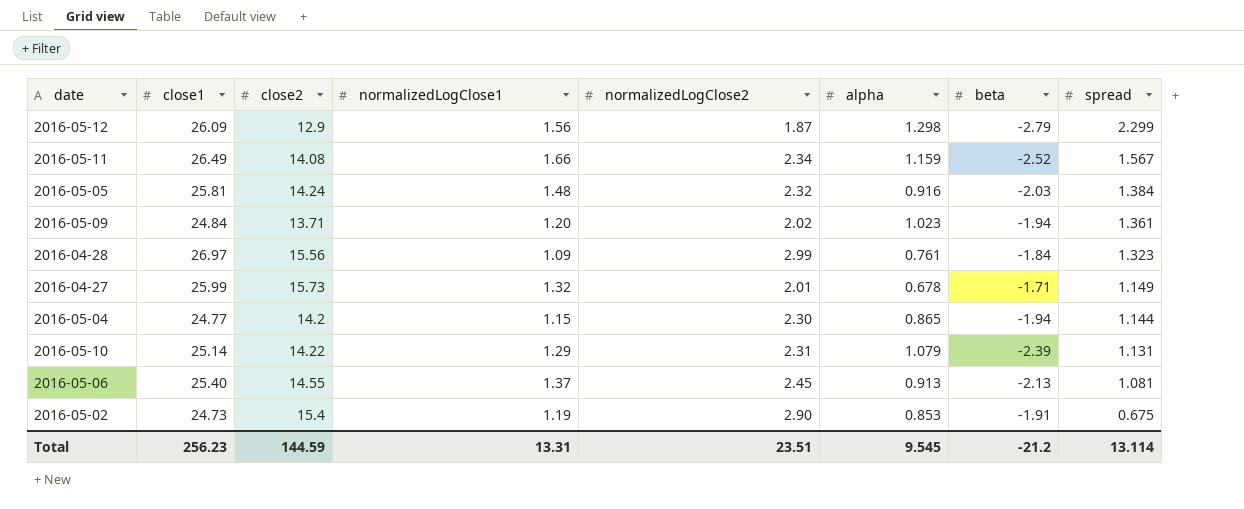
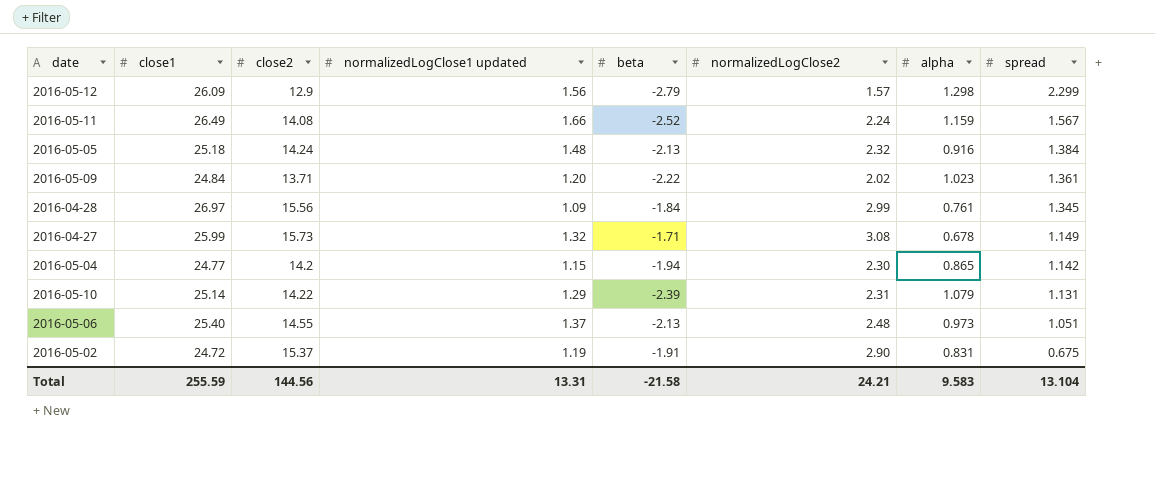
column name: normalizedLogClose1 -> normalizedLogClose1 updated
column beta | position: 7 -> 5
2016-05-12 | normalizedLogClose2: 1.87 -> 1.57
2016-05-11 | normalizedLogClose2: 2.34 -> 2.24
2016-05-05 | close1: 25.81 -> 25.18
2016-05-05 | beta: -2.03 -> -2.13
2016-05-09 | beta: -1.94 -> -2.22
2016-04-28 | spread: 1.323 -> 1.345
2016-04-27 | normalizedLogClose2: 2.01 -> 3.08
2016-05-04 | spread: 1.144 -> 1.142
2016-05-06 | normalizedLogClose2: 2.45 -> 2.48
2016-05-06 | alpha: 0.913 -> 0.973
2016-05-06 | spread: 1.081 -> 1.051
2016-05-02 | close1: 24.73 -> 24.72
2016-05-02 | close2: 15.4 -> 15.37
2016-05-02 | alpha: 0.853 -> 0.831
Total | close1: 256.23 -> 255.59
Total | close2: 144.59 -> 144.56
Total | beta: -21.2 -> -21.58
Total | normalizedLogClose2: 23.51 -> 24.21
Total | alpha: 9.545 -> 9.583
Total | spread: 13.114 -> 13.104

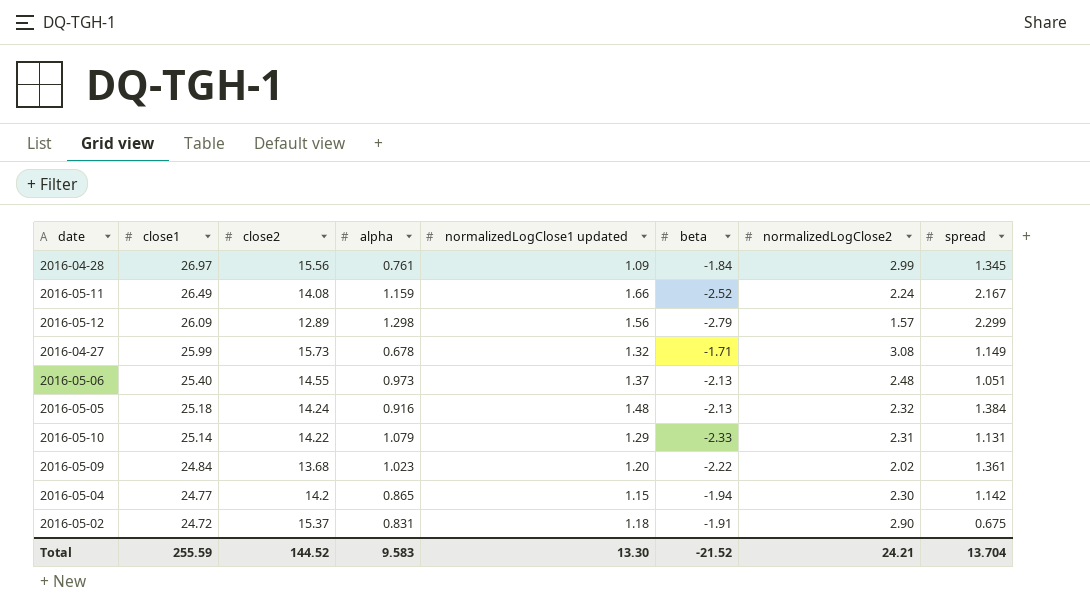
row order: spread descending -> close1 descending
column alpha | position: 7 -> 4
2016-05-11 | spread: 1.567 -> 2.167
2016-05-12 | close2: 12.9 -> 12.89
2016-05-10 | beta: -2.39 -> -2.33
2016-05-09 | close2: 13.71 -> 13.68
2016-05-02 | normalizedLogClose1 updated: 1.19 -> 1.18
Total | close2: 144.56 -> 144.52
Total | normalizedLogClose1 updated: 13.31 -> 13.30
Total | beta: -21.58 -> -21.52
Total | spread: 13.104 -> 13.704

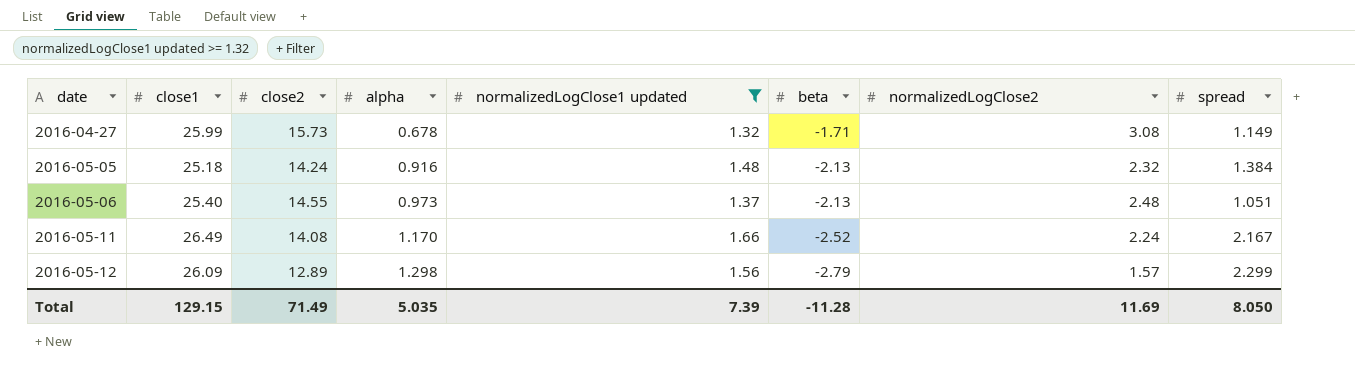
filter: none -> normalizedLogClose1 updated >= 1.32
row order: close1 descending -> date ascending
2016-05-11 | alpha: 1.159 -> 1.170
Total | close1: 255.59 -> 129.15
Total | close2: 144.52 -> 71.49
Total | alpha: 9.583 -> 5.035
Total | normalizedLogClose1 updated: 13.30 -> 7.39
Total | beta: -21.52 -> -11.28
Total | normalizedLogClose2: 24.21 -> 11.69
Total | spread: 13.704 -> 8.050

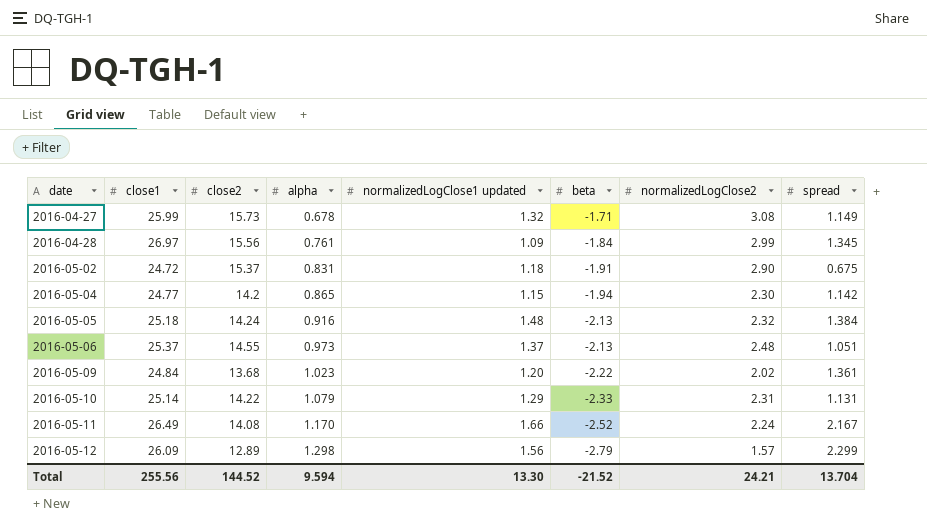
filter: normalizedLogClose1 updated >= 1.32 -> none
2016-05-06 | close1: 25.40 -> 25.37
Total | close1: 129.15 -> 255.56
Total | close2: 71.49 -> 144.52
Total | alpha: 5.035 -> 9.594
Total | normalizedLogClose1 updated: 7.39 -> 13.30
Total | beta: -11.28 -> -21.52
Total | normalizedLogClose2: 11.69 -> 24.21
Total | spread: 8.050 -> 13.704

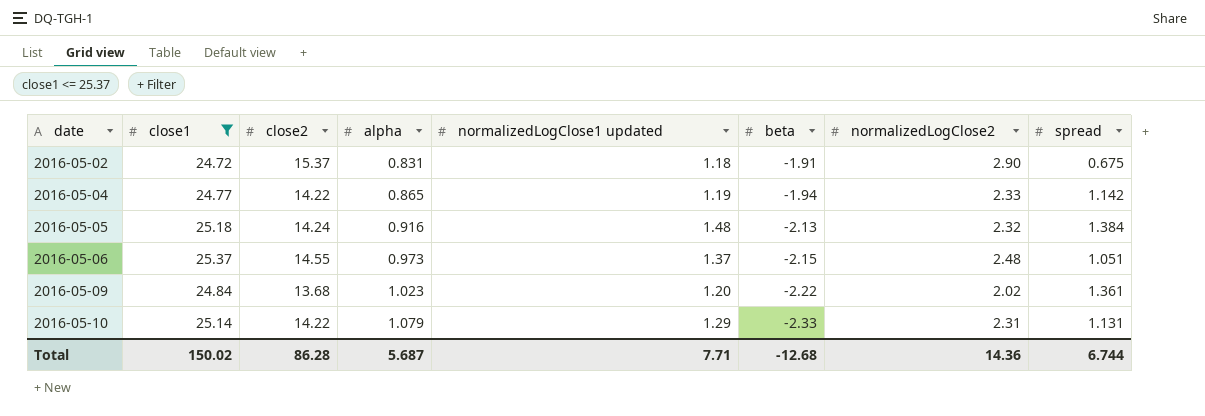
filter: none -> close1 <= 25.37
2016-05-04 | close2: 14.2 -> 14.22
2016-05-04 | normalizedLogClose1 updated: 1.15 -> 1.19
2016-05-04 | normalizedLogClose2: 2.30 -> 2.33
2016-05-06 | beta: -2.13 -> -2.15
Total | close1: 255.56 -> 150.02
Total | close2: 144.52 -> 86.28
Total | alpha: 9.594 -> 5.687
Total | normalizedLogClose1 updated: 13.30 -> 7.71
Total | beta: -21.52 -> -12.68
Total | normalizedLogClose2: 24.21 -> 14.36
Total | spread: 13.704 -> 6.744

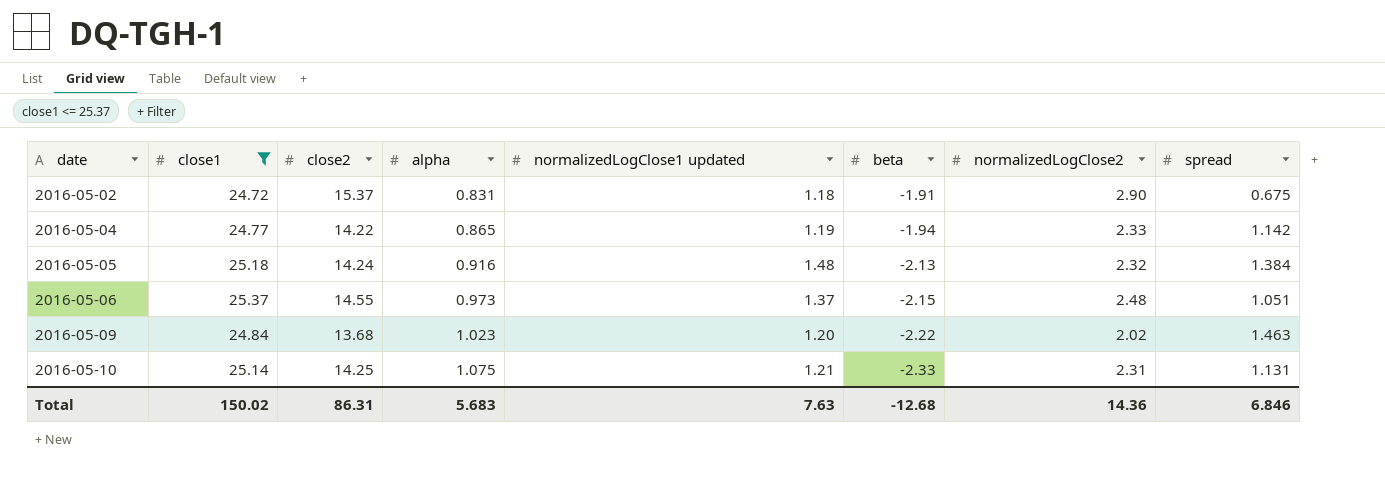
2016-05-09 | spread: 1.361 -> 1.463
2016-05-10 | close2: 14.22 -> 14.25
2016-05-10 | alpha: 1.079 -> 1.075
2016-05-10 | normalizedLogClose1 updated: 1.29 -> 1.21
Total | close2: 86.28 -> 86.31
Total | alpha: 5.687 -> 5.683
Total | normalizedLogClose1 updated: 7.71 -> 7.63
Total | spread: 6.744 -> 6.846

